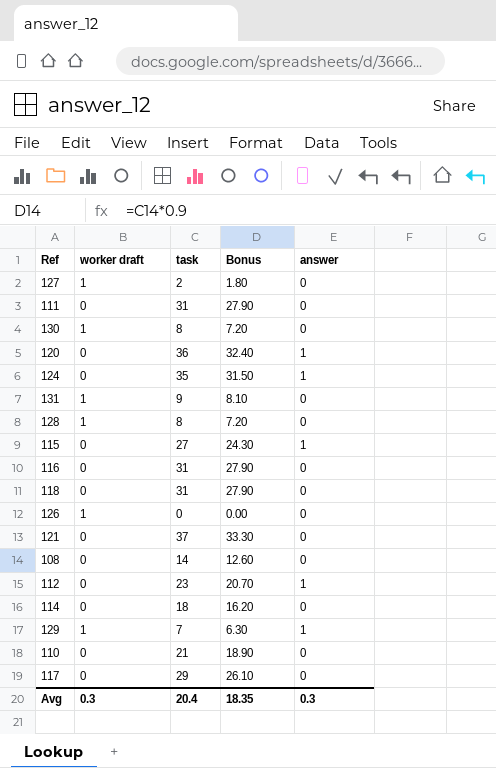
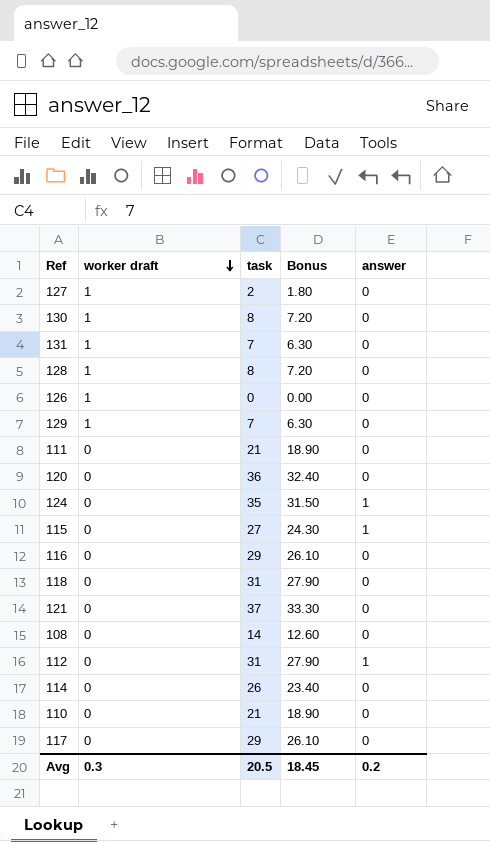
row order: none -> worker draft descending
131 | task: 9 -> 7
131 | Bonus: 8.10 -> 6.30
129 | answer: 1 -> 0
111 | task: 31 -> 21
111 | Bonus: 27.90 -> 18.90
120 | answer: 1 -> 0
116 | task: 31 -> 29
116 | Bonus: 27.90 -> 26.10
112 | task: 23 -> 31
112 | Bonus: 20.70 -> 27.90
114 | task: 18 -> 26
114 | Bonus: 16.20 -> 23.40
Avg | task: 20.4 -> 20.5
Avg | Bonus: 18.35 -> 18.45
Avg | answer: 0.3 -> 0.2

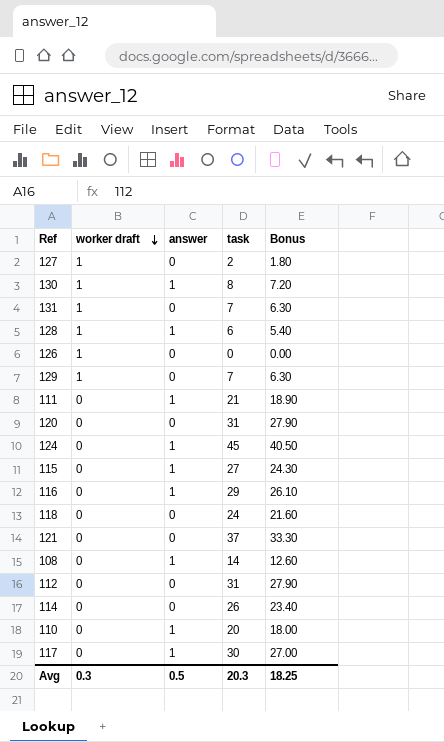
column answer | position: 5 -> 3
130 | answer: 0 -> 1
128 | answer: 0 -> 1
128 | task: 8 -> 6
128 | Bonus: 7.20 -> 5.40
111 | answer: 0 -> 1
120 | task: 36 -> 31
120 | Bonus: 32.40 -> 27.90
124 | task: 35 -> 45
124 | Bonus: 31.50 -> 40.50
116 | answer: 0 -> 1
118 | task: 31 -> 24
118 | Bonus: 27.90 -> 21.60
108 | answer: 0 -> 1
112 | answer: 1 -> 0
110 | answer: 0 -> 1
110 | task: 21 -> 20
110 | Bonus: 18.90 -> 18.00
117 | answer: 0 -> 1
117 | task: 29 -> 30
117 | Bonus: 26.10 -> 27.00
Avg | answer: 0.2 -> 0.5
Avg | task: 20.5 -> 20.3
Avg | Bonus: 18.45 -> 18.25

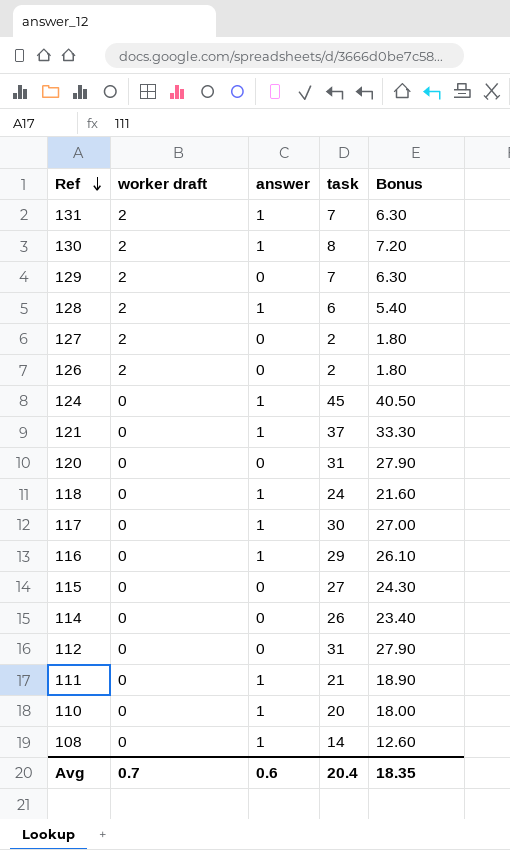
row order: worker draft descending -> Ref descending
131 | worker draft: 1 -> 2
131 | answer: 0 -> 1
130 | worker draft: 1 -> 2
129 | worker draft: 1 -> 2
128 | worker draft: 1 -> 2
127 | worker draft: 1 -> 2
126 | worker draft: 1 -> 2
126 | task: 0 -> 2
126 | Bonus: 0.00 -> 1.80
121 | answer: 0 -> 1
118 | answer: 0 -> 1
115 | answer: 1 -> 0
Avg | worker draft: 0.3 -> 0.7
Avg | answer: 0.5 -> 0.6
Avg | task: 20.3 -> 20.4
Avg | Bonus: 18.25 -> 18.35

